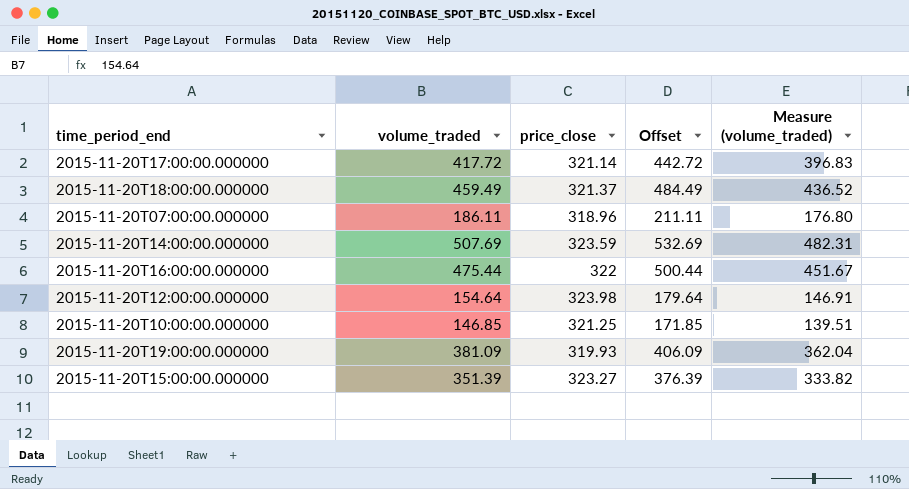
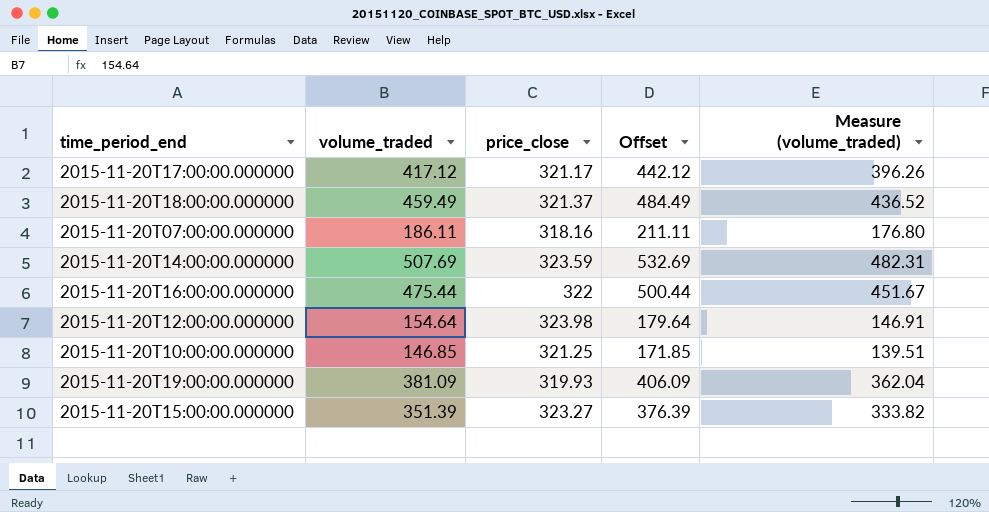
2015-11-20T17:00:00.000000 | volume_traded: 417.72 -> 417.12
2015-11-20T17:00:00.000000 | price_close: 321.14 -> 321.17
2015-11-20T17:00:00.000000 | Offset: 442.72 -> 442.12
2015-11-20T17:00:00.000000 | Measure (volume_traded): 396.83 -> 396.26
2015-11-20T07:00:00.000000 | price_close: 318.96 -> 318.16

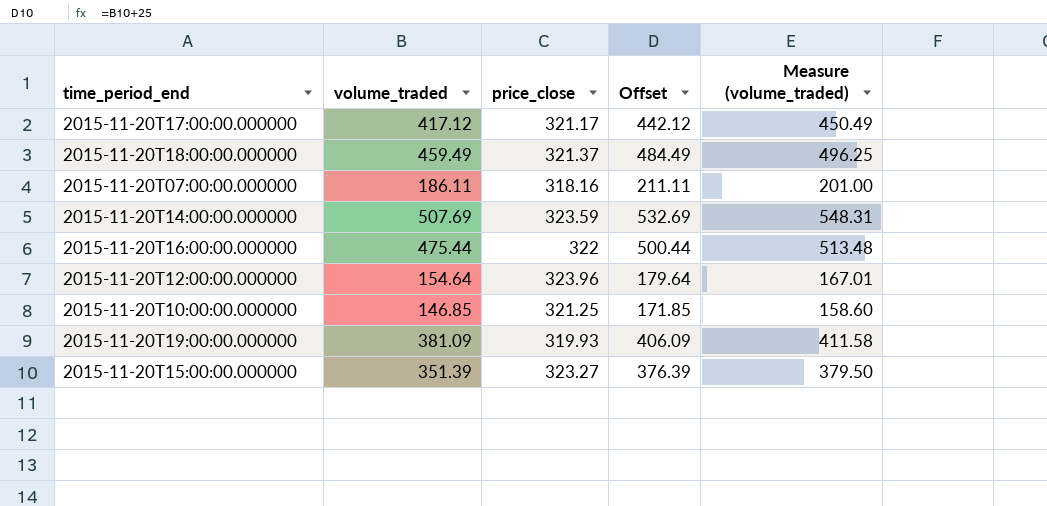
column Measure (volume_traded) | formula: [volume_traded] * 0.95 -> [volume_traded] * 1.08
2015-11-20T12:00:00.000000 | price_close: 323.98 -> 323.96

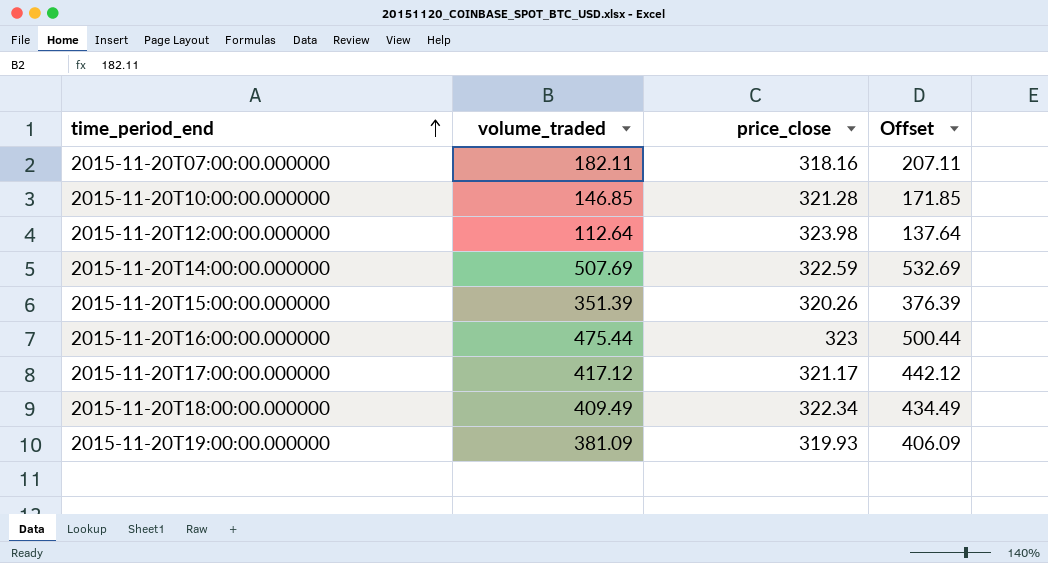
row order: none -> time_period_end ascending
column Measure (volume_traded) | formula: [volume_traded] * 1.08 -> none
2015-11-20T07:00:00.000000 | volume_traded: 186.11 -> 182.11
2015-11-20T07:00:00.000000 | Offset: 211.11 -> 207.11
2015-11-20T10:00:00.000000 | price_close: 321.25 -> 321.28
2015-11-20T12:00:00.000000 | volume_traded: 154.64 -> 112.64
2015-11-20T12:00:00.000000 | price_close: 323.96 -> 323.98
2015-11-20T12:00:00.000000 | Offset: 179.64 -> 137.64
2015-11-20T14:00:00.000000 | price_close: 323.59 -> 322.59
2015-11-20T15:00:00.000000 | price_close: 323.27 -> 320.26
2015-11-20T16:00:00.000000 | price_close: 322 -> 323
2015-11-20T18:00:00.000000 | volume_traded: 459.49 -> 409.49
2015-11-20T18:00:00.000000 | price_close: 321.37 -> 322.34
2015-11-20T18:00:00.000000 | Offset: 484.49 -> 434.49

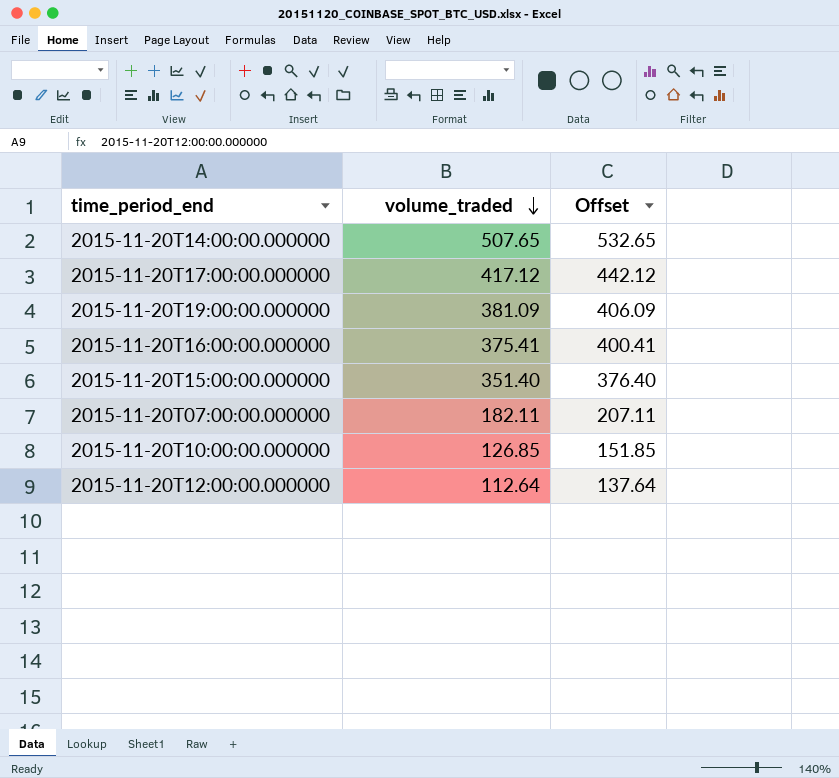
row order: time_period_end ascending -> volume_traded descending
column price_close | position: 3 -> none
row 2015-11-20T18:00:00.000000: 409.49 | 322.34 | 434.49 -> none
2015-11-20T14:00:00.000000 | volume_traded: 507.69 -> 507.65
2015-11-20T14:00:00.000000 | Offset: 532.69 -> 532.65
2015-11-20T16:00:00.000000 | volume_traded: 475.44 -> 375.41
2015-11-20T16:00:00.000000 | Offset: 500.44 -> 400.41
2015-11-20T15:00:00.000000 | volume_traded: 351.39 -> 351.40
2015-11-20T15:00:00.000000 | Offset: 376.39 -> 376.40
2015-11-20T10:00:00.000000 | volume_traded: 146.85 -> 126.85
2015-11-20T10:00:00.000000 | Offset: 171.85 -> 151.85

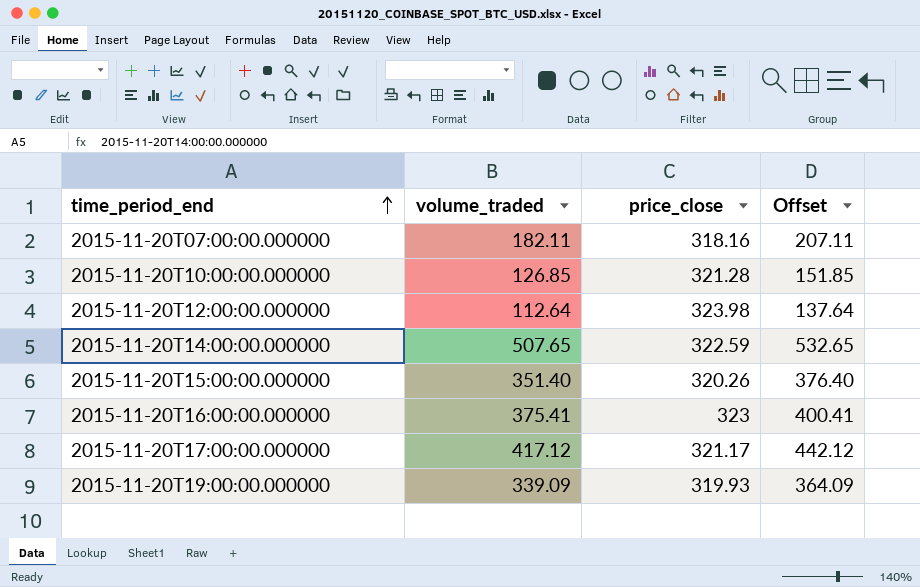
row order: volume_traded descending -> time_period_end ascending
column price_close | position: none -> 3
2015-11-20T19:00:00.000000 | volume_traded: 381.09 -> 339.09
2015-11-20T19:00:00.000000 | Offset: 406.09 -> 364.09

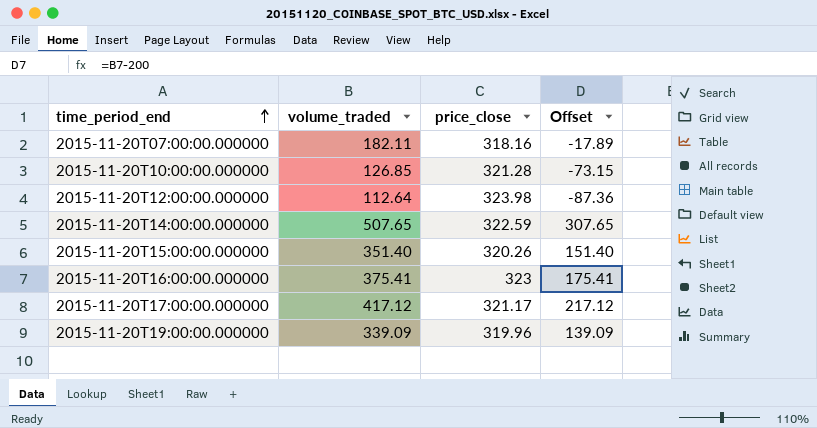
column Offset | formula: [volume_traded] + 25 -> [volume_traded] - 200
2015-11-20T19:00:00.000000 | price_close: 319.93 -> 319.96

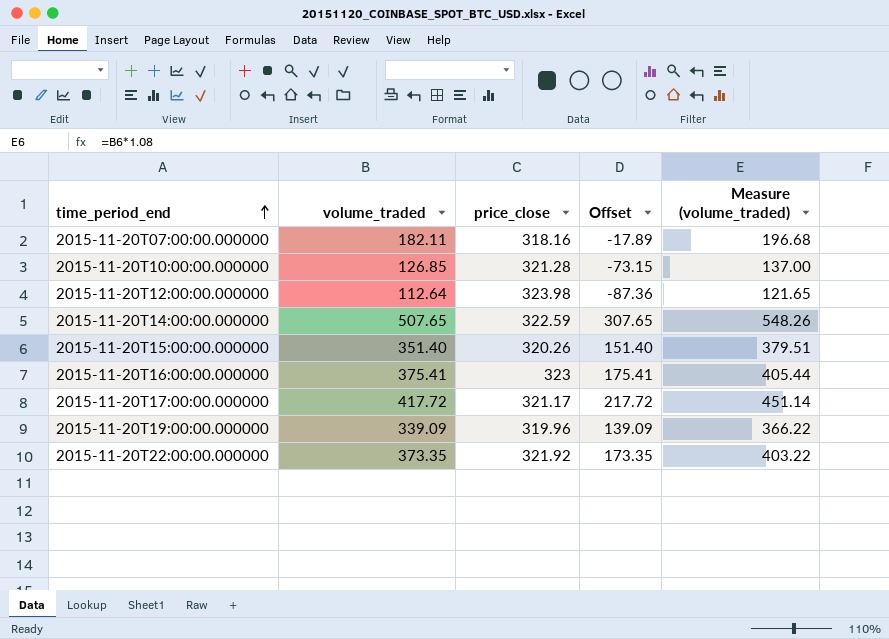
column Measure (volume_traded) | formula: none -> [volume_traded] * 1.08
2015-11-20T17:00:00.000000 | volume_traded: 417.12 -> 417.72
2015-11-20T17:00:00.000000 | Offset: 217.12 -> 217.72
row 2015-11-20T22:00:00.000000: none -> 373.35 | 321.92 | 173.35 | 403.22

